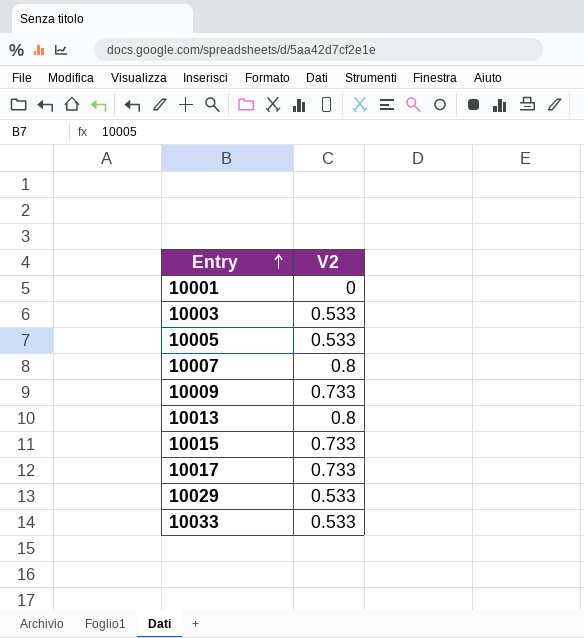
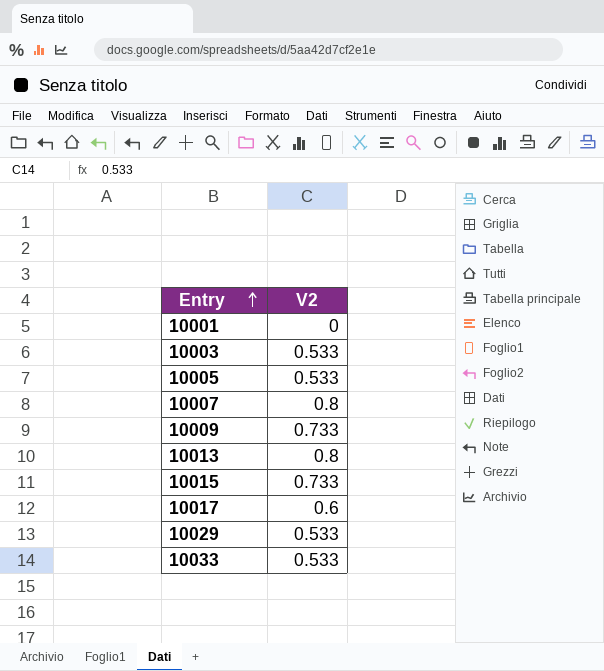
10017 | V2: 0.733 -> 0.6

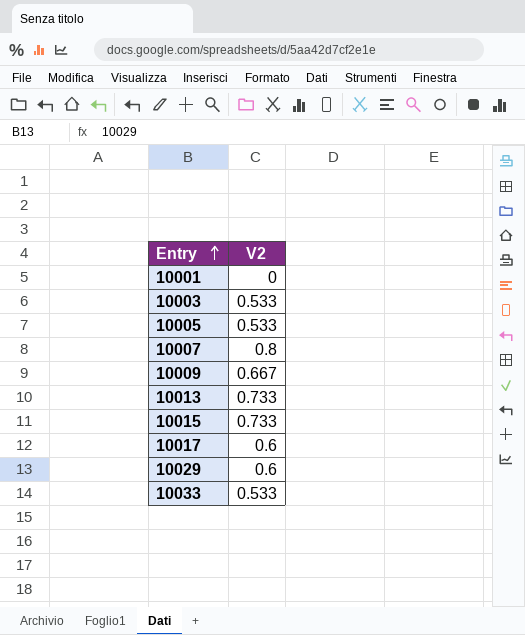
10009 | V2: 0.733 -> 0.667
10013 | V2: 0.8 -> 0.733
10029 | V2: 0.533 -> 0.6

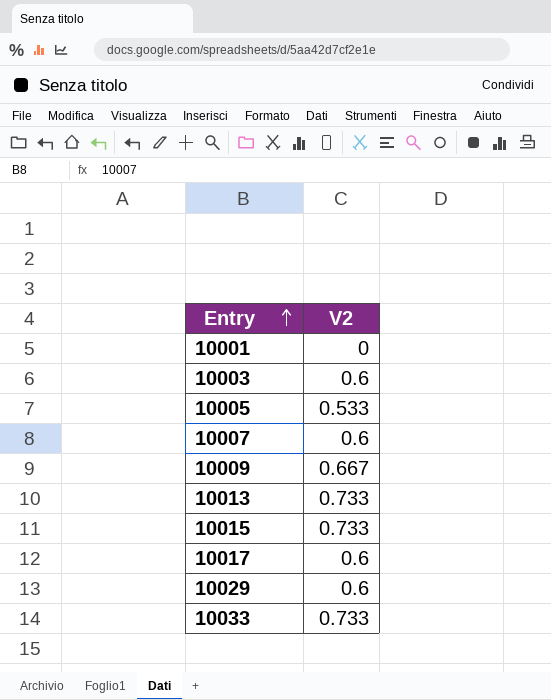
10003 | V2: 0.533 -> 0.6
10007 | V2: 0.8 -> 0.6
10033 | V2: 0.533 -> 0.733

